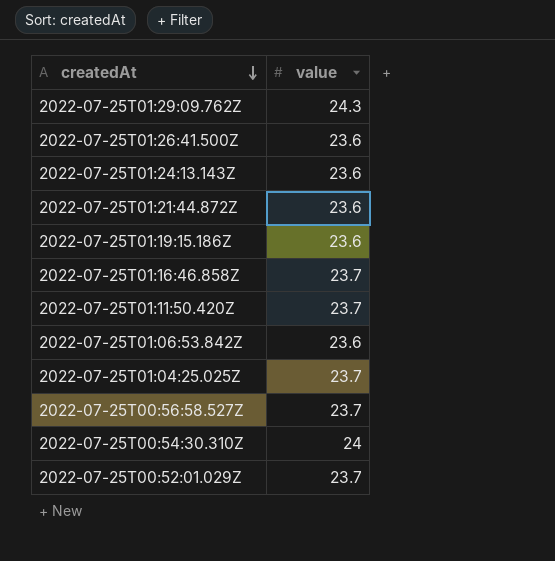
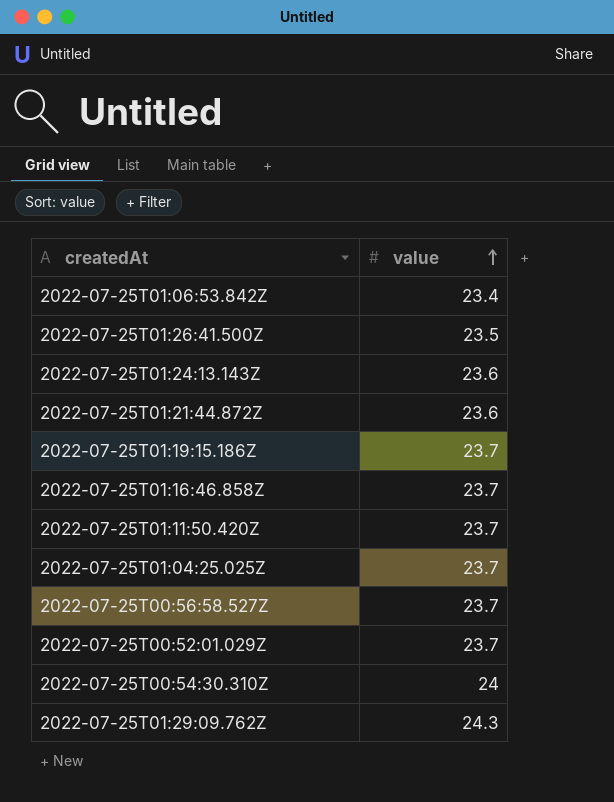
row order: createdAt descending -> value ascending
2022-07-25T01:06:53.842Z | value: 23.6 -> 23.4
2022-07-25T01:26:41.500Z | value: 23.6 -> 23.5
2022-07-25T01:19:15.186Z | value: 23.6 -> 23.7

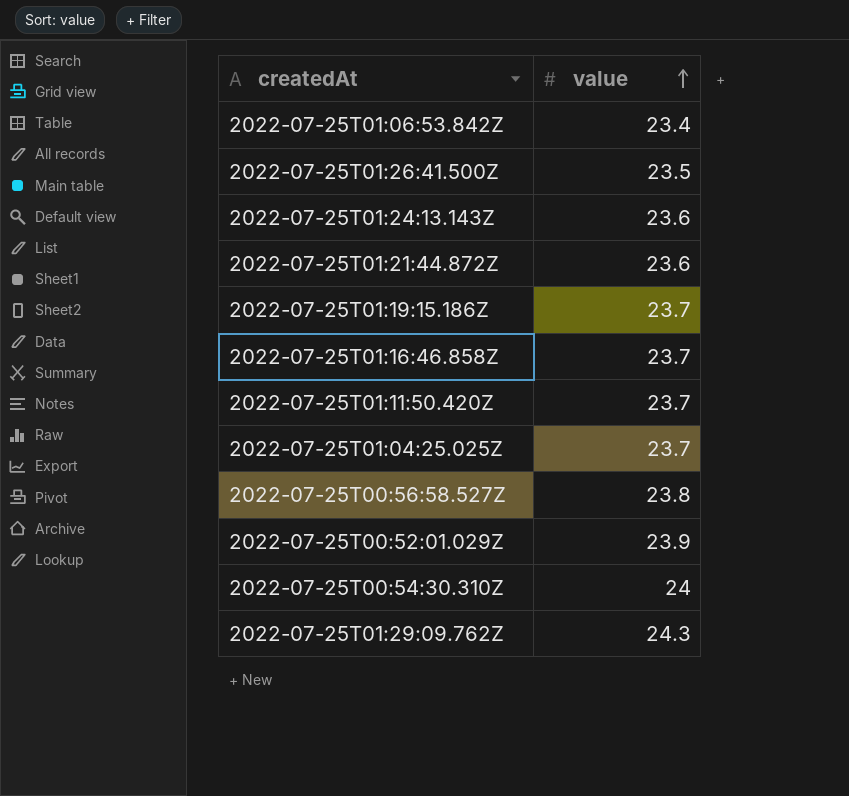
2022-07-25T00:56:58.527Z | value: 23.7 -> 23.8
2022-07-25T00:52:01.029Z | value: 23.7 -> 23.9

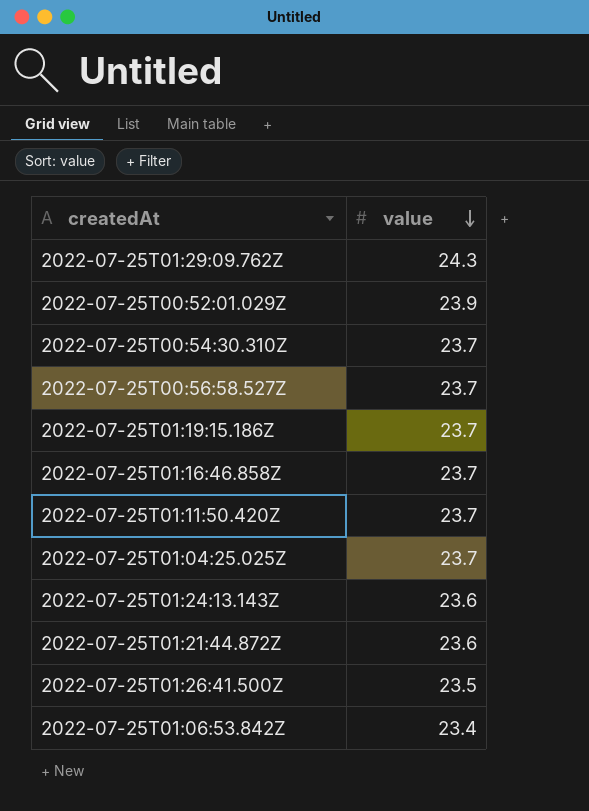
row order: value ascending -> value descending
2022-07-25T00:54:30.310Z | value: 24 -> 23.7
2022-07-25T00:56:58.527Z | value: 23.8 -> 23.7

